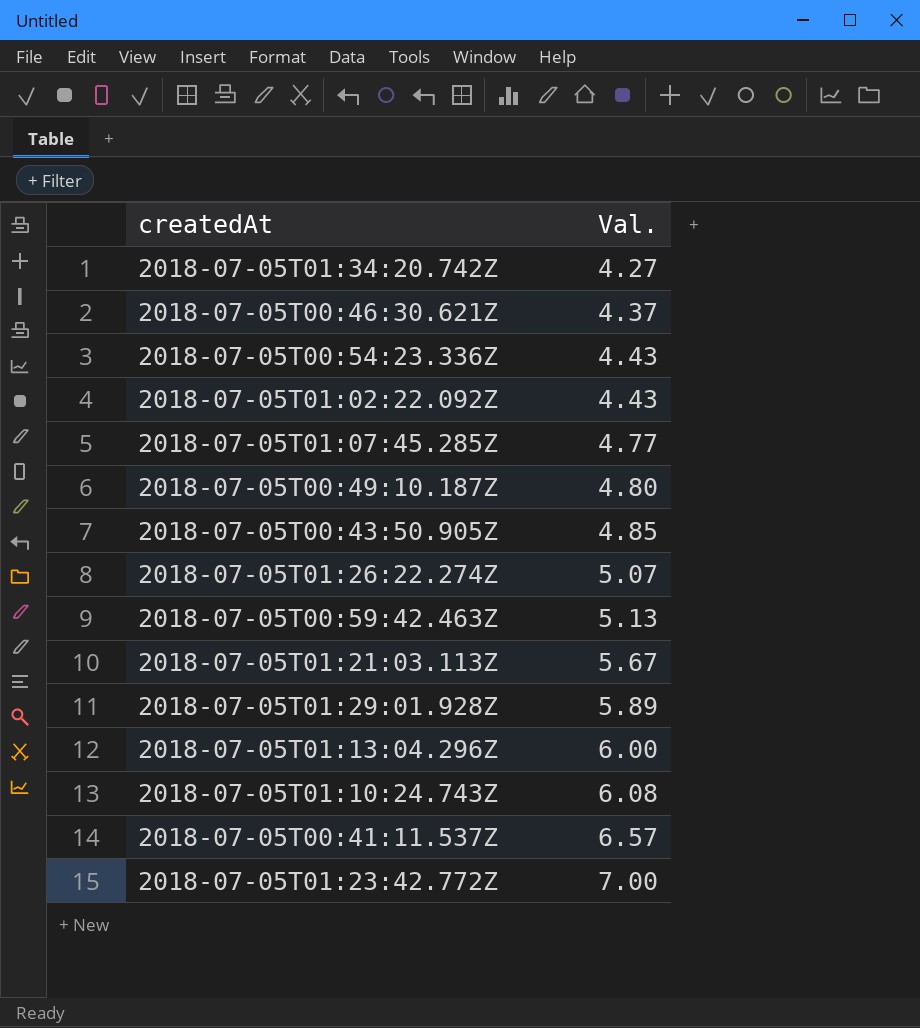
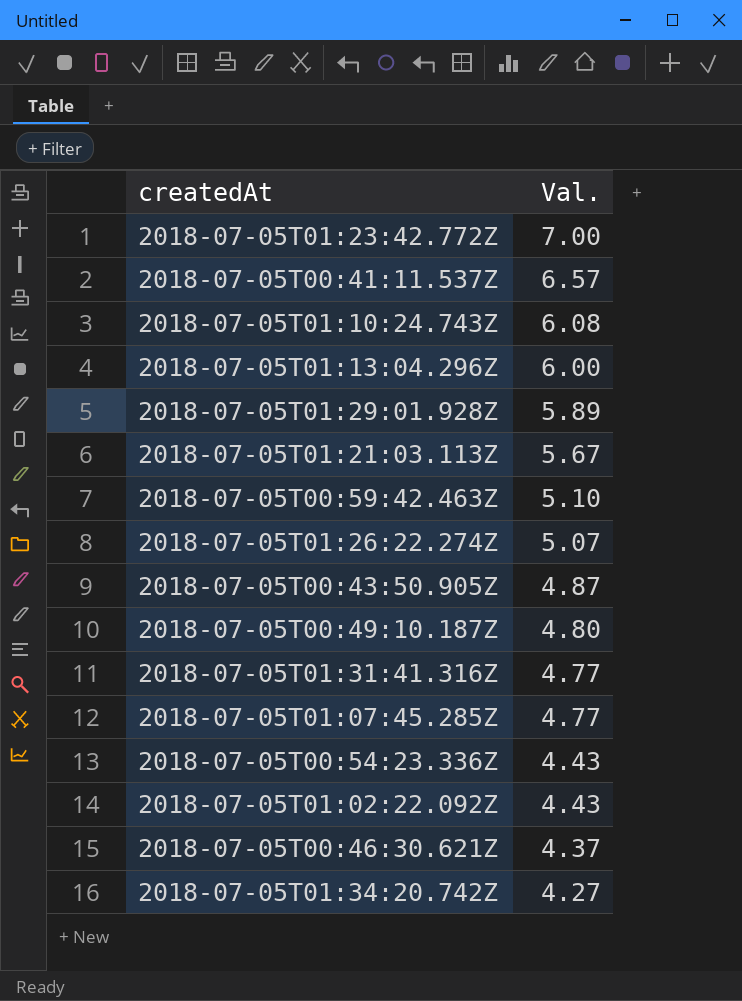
row order: Val. ascending -> Val. descending
2018-07-05T00:59:42.463Z | Val.: 5.13 -> 5.10
2018-07-05T00:43:50.905Z | Val.: 4.85 -> 4.87
row 2018-07-05T01:31:41.316Z: none -> 4.77

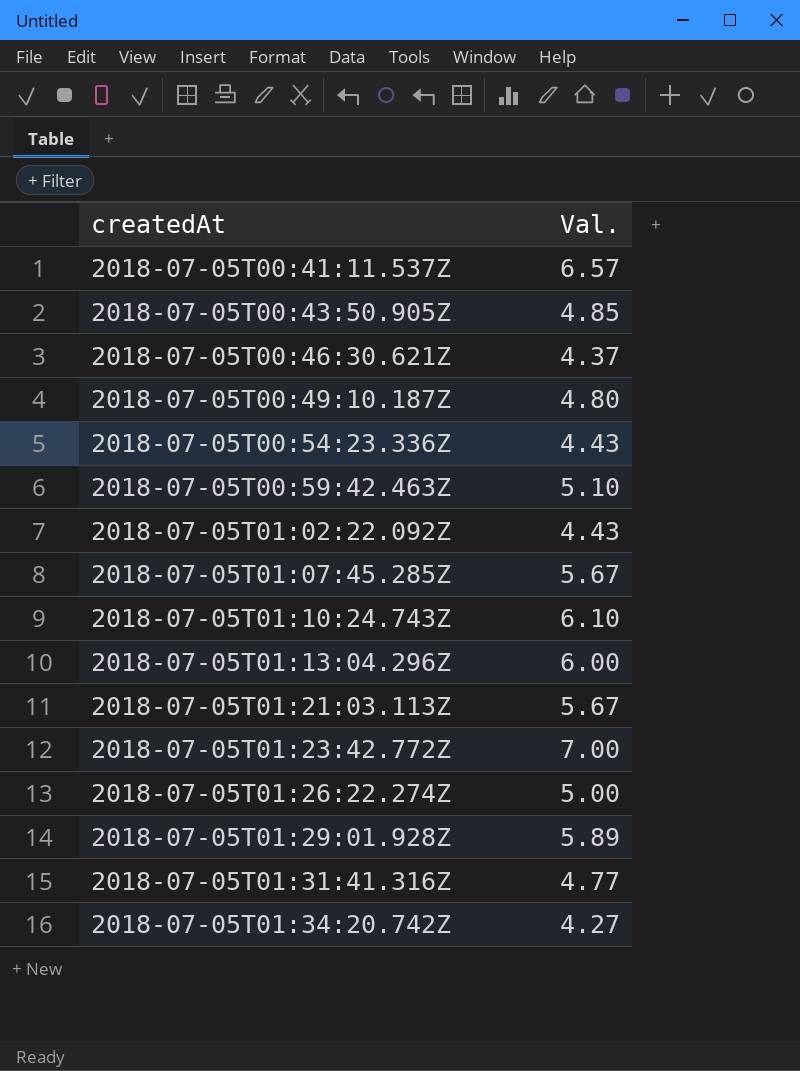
row order: Val. descending -> createdAt ascending
2018-07-05T00:43:50.905Z | Val.: 4.87 -> 4.85
2018-07-05T01:07:45.285Z | Val.: 4.77 -> 5.67
2018-07-05T01:10:24.743Z | Val.: 6.08 -> 6.10
2018-07-05T01:26:22.274Z | Val.: 5.07 -> 5.00

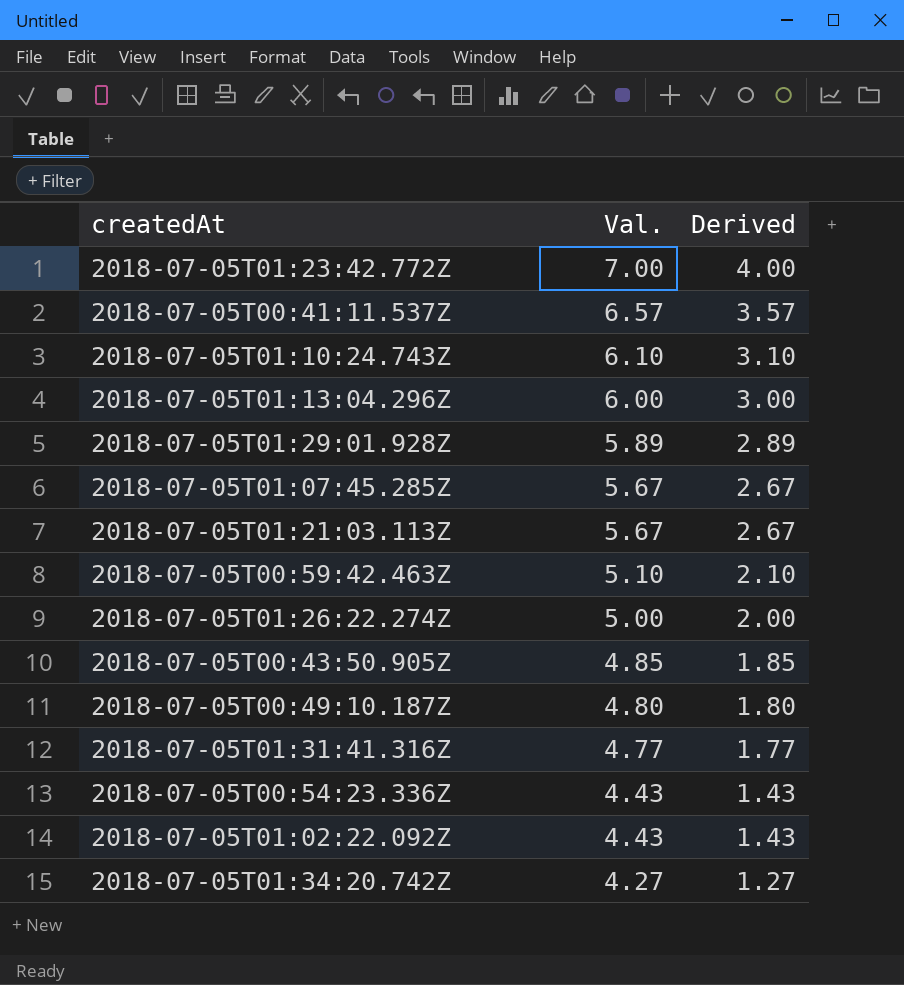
row order: createdAt ascending -> Val. descending
column Derived | formula: none -> [Val.] - 3
row 2018-07-05T00:46:30.621Z: 4.37 -> none

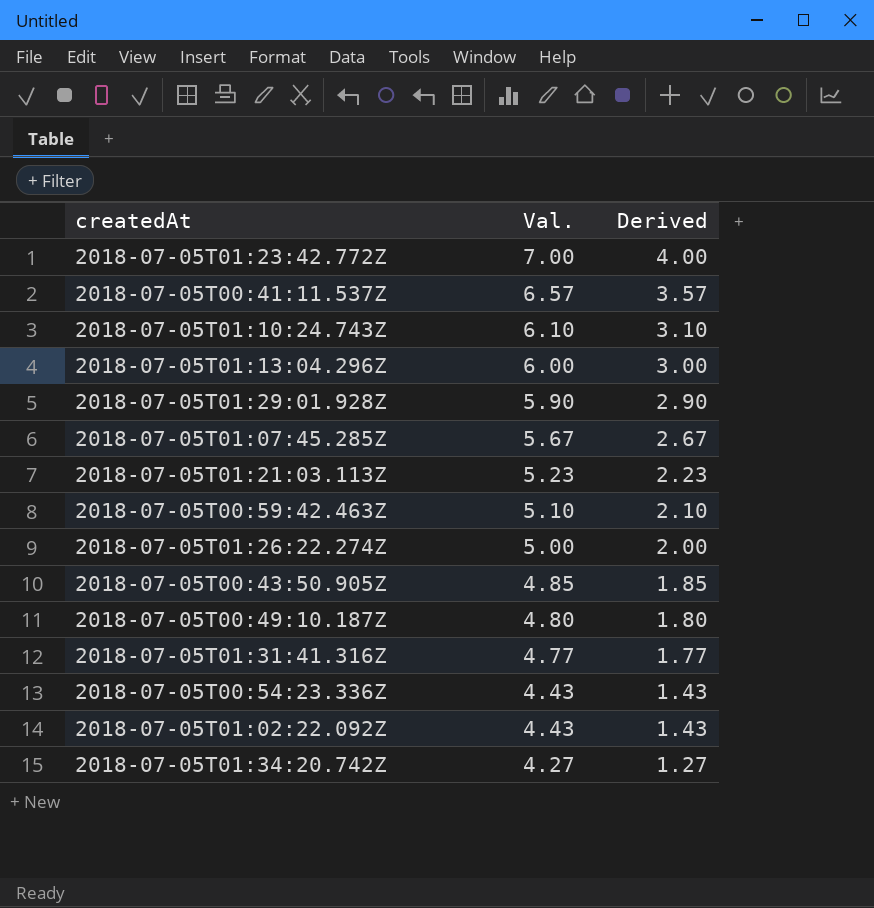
2018-07-05T01:29:01.928Z | Val.: 5.89 -> 5.90
2018-07-05T01:29:01.928Z | Derived: 2.89 -> 2.90
2018-07-05T01:21:03.113Z | Val.: 5.67 -> 5.23
2018-07-05T01:21:03.113Z | Derived: 2.67 -> 2.23

